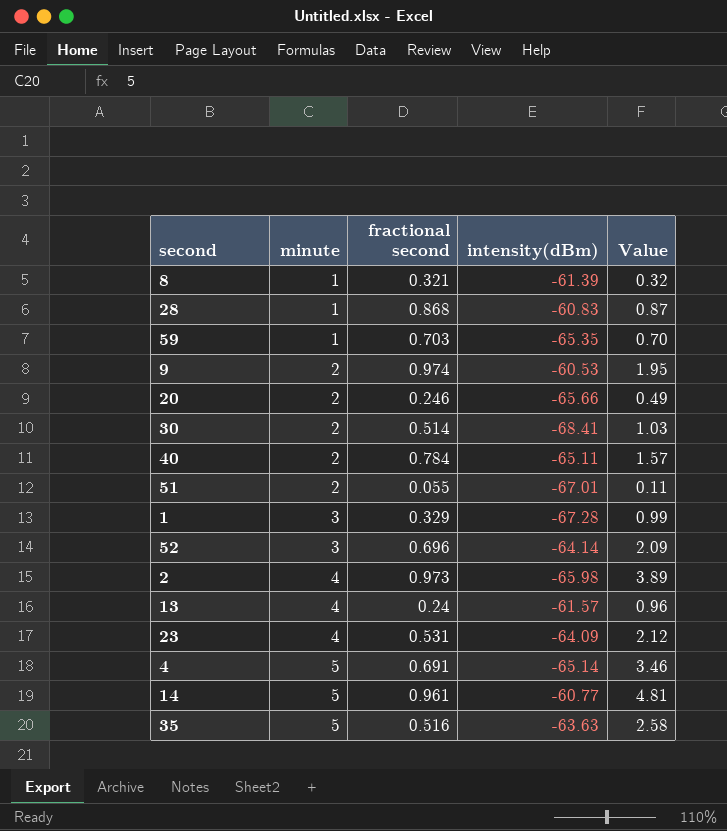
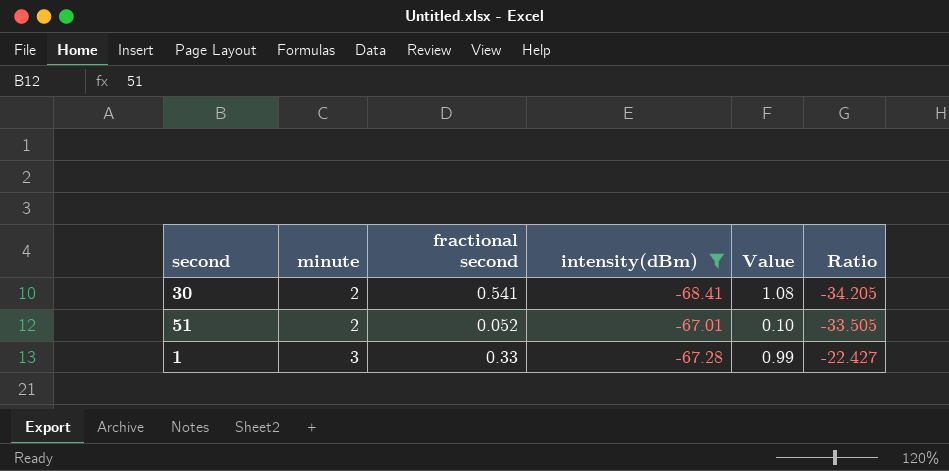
filter: none -> intensity(dBm) <= -67.01
column Ratio | formula: none -> [intensity(dBm)] / [minute]
30 | fractional second: 0.514 -> 0.541
30 | Value: 1.03 -> 1.08
51 | fractional second: 0.055 -> 0.052
51 | Value: 0.11 -> 0.10
1 | fractional second: 0.329 -> 0.33

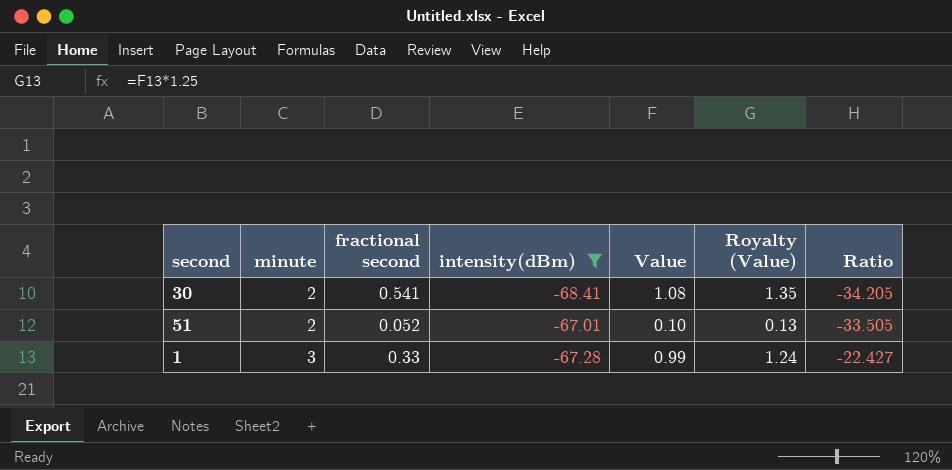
column Royalty (Value) | formula: none -> [Value] * 1.25

